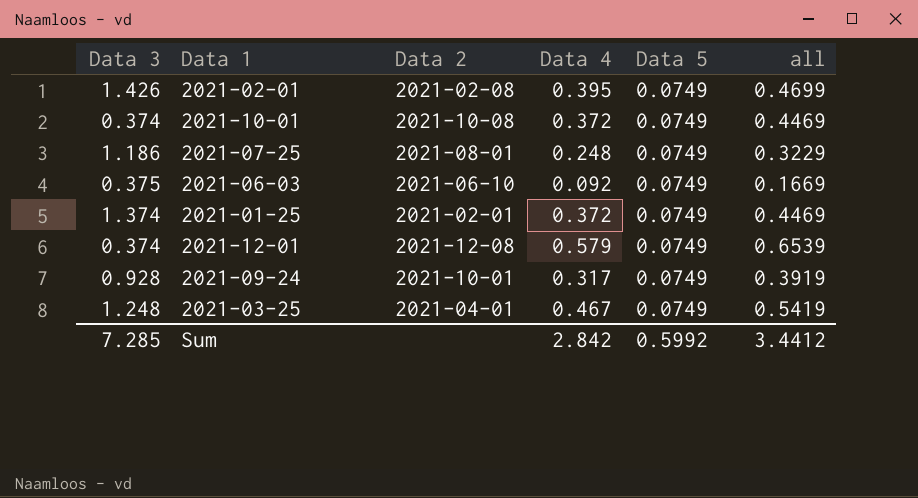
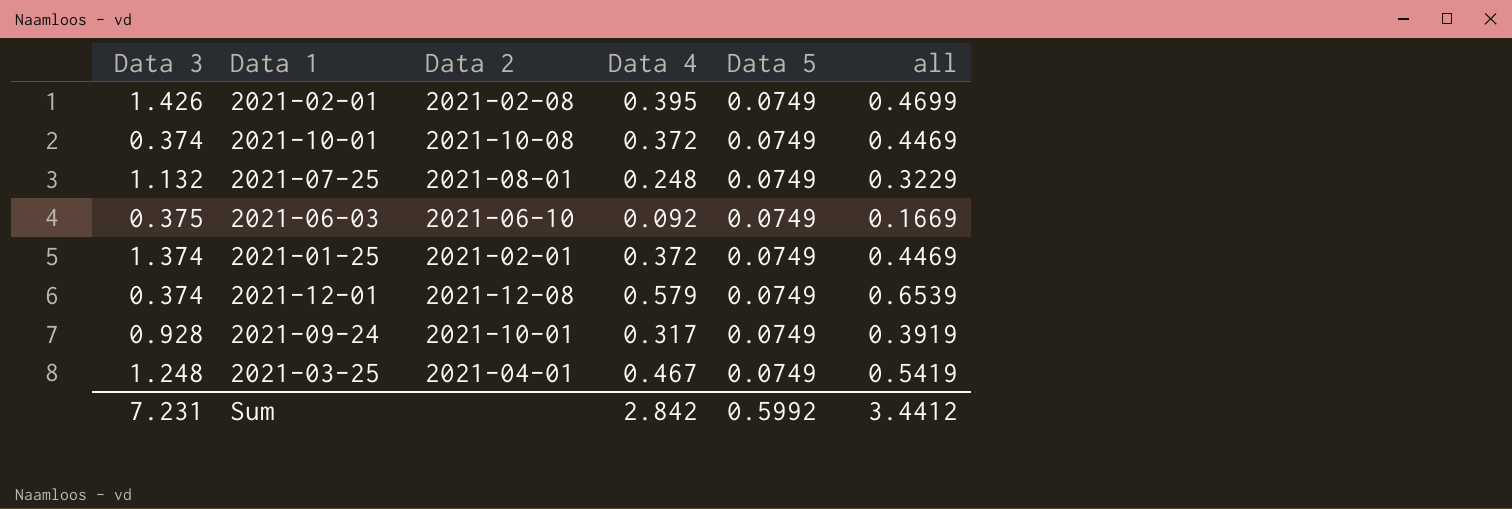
2021-07-25 | Data 3: 1.186 -> 1.132
Sum | Data 3: 7.285 -> 7.231

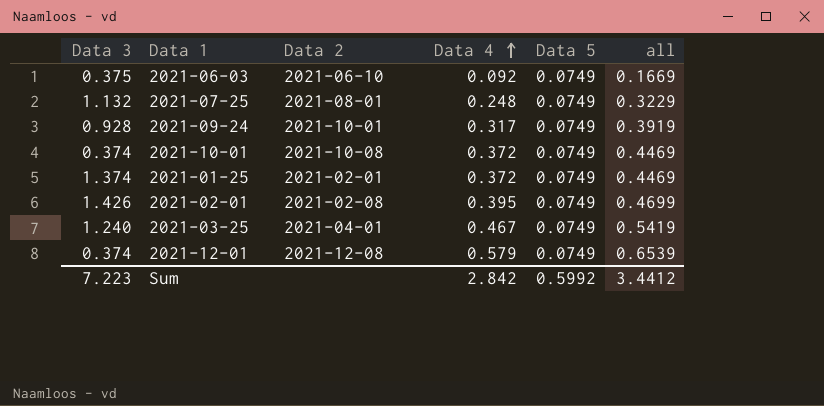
row order: none -> Data 4 ascending
2021-03-25 | Data 3: 1.248 -> 1.240
Sum | Data 3: 7.231 -> 7.223

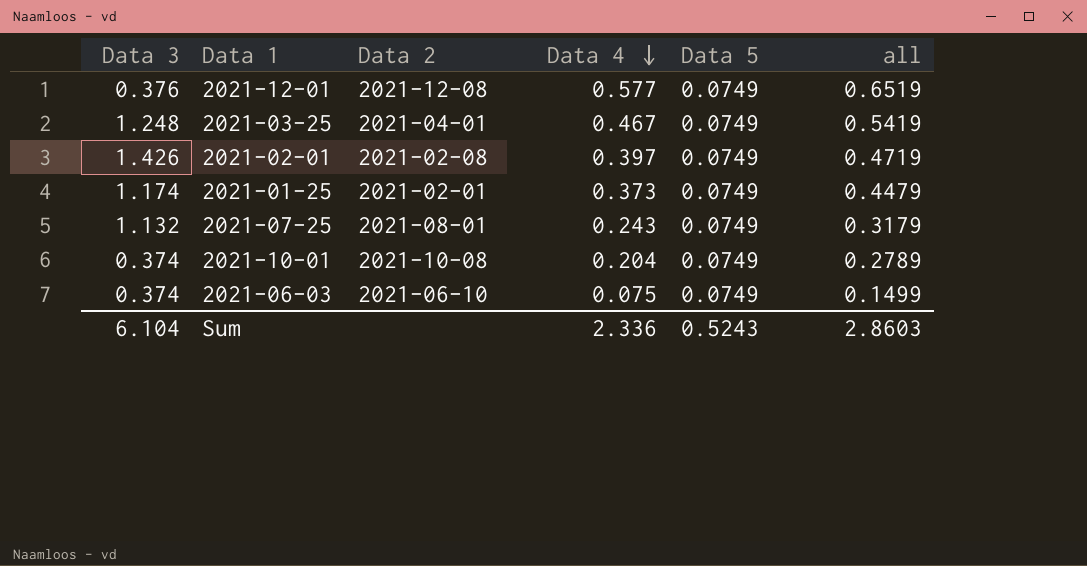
row order: Data 4 ascending -> Data 4 descending
row 2021-09-24: 0.928 | 2021-10-01 | 0.317 | 0.0749 | 0.3919 -> none
2021-12-01 | Data 3: 0.374 -> 0.376
2021-12-01 | Data 4: 0.579 -> 0.577
2021-12-01 | all: 0.6539 -> 0.6519
2021-03-25 | Data 3: 1.240 -> 1.248
2021-02-01 | Data 4: 0.395 -> 0.397
2021-02-01 | all: 0.4699 -> 0.4719
2021-01-25 | Data 3: 1.374 -> 1.174
2021-01-25 | Data 4: 0.372 -> 0.373
2021-01-25 | all: 0.4469 -> 0.4479
2021-07-25 | Data 4: 0.248 -> 0.243
2021-07-25 | all: 0.3229 -> 0.3179
2021-10-01 | Data 4: 0.372 -> 0.204
2021-10-01 | all: 0.4469 -> 0.2789
2021-06-03 | Data 3: 0.375 -> 0.374
2021-06-03 | Data 4: 0.092 -> 0.075
2021-06-03 | all: 0.1669 -> 0.1499
Sum | Data 3: 7.223 -> 6.104
Sum | Data 4: 2.842 -> 2.336
Sum | Data 5: 0.5992 -> 0.5243
Sum | all: 3.4412 -> 2.8603

